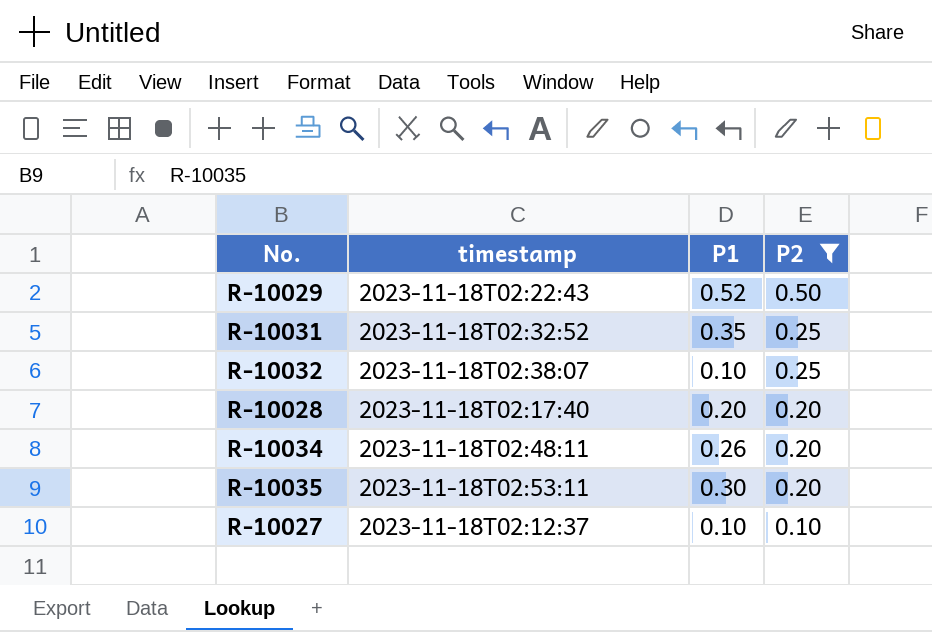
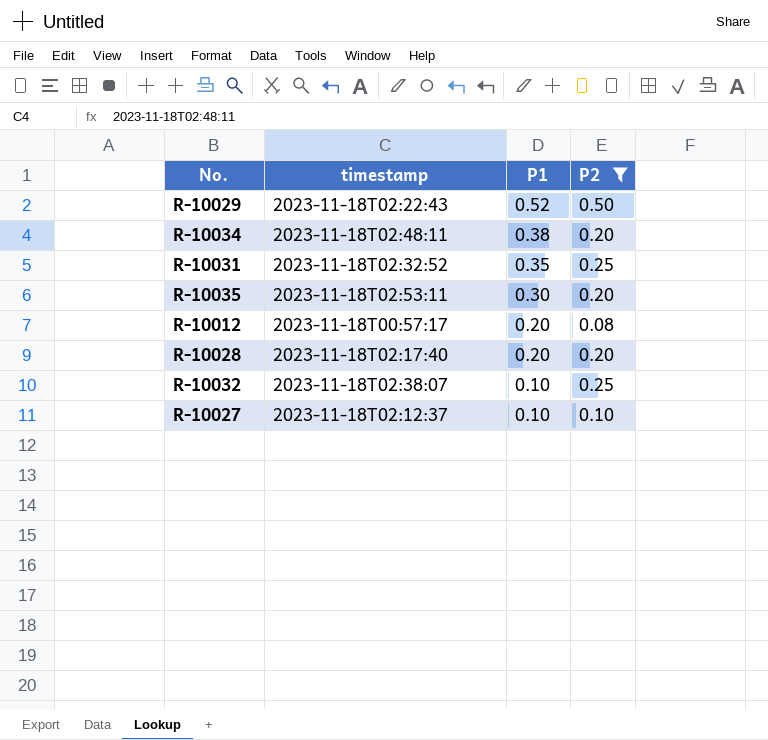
row order: P2 descending -> P1 descending
R-10034 | P1: 0.26 -> 0.38
row R-10012: none -> 2023-11-18T00:57:17 | 0.20 | 0.08

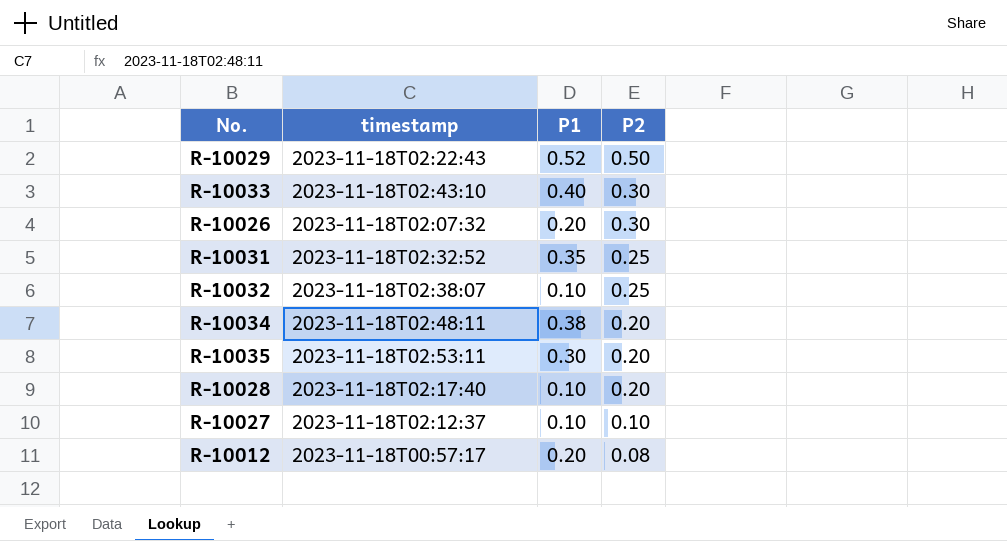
filter: P2 != 0.30 -> none
row order: P1 descending -> P2 descending
R-10028 | P1: 0.20 -> 0.10

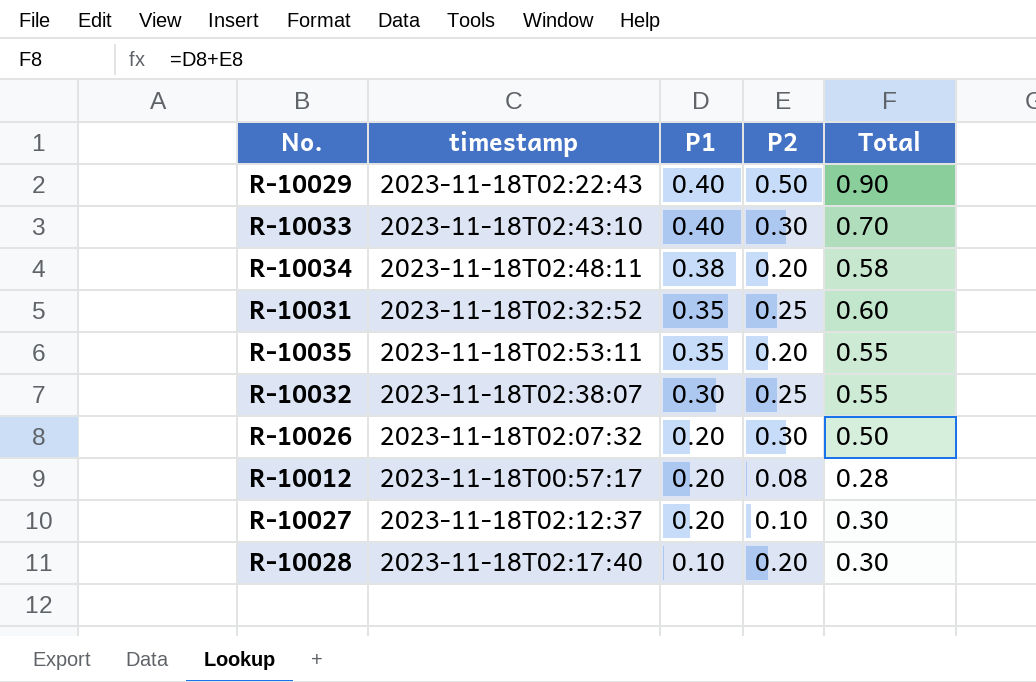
row order: P2 descending -> P1 descending
column Total | formula: none -> [P1] + [P2]
R-10029 | P1: 0.52 -> 0.40
R-10035 | P1: 0.30 -> 0.35
R-10032 | P1: 0.10 -> 0.30
R-10027 | P1: 0.10 -> 0.20

